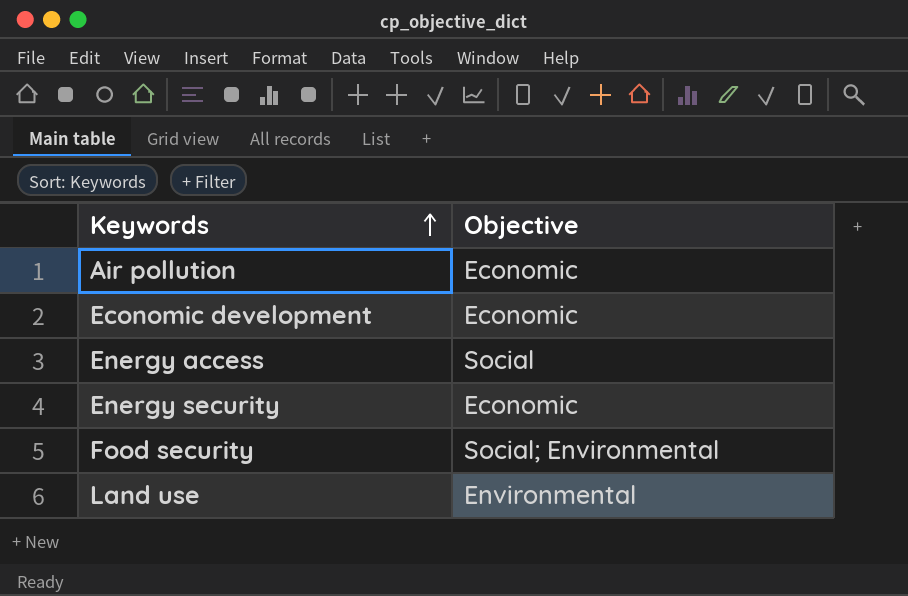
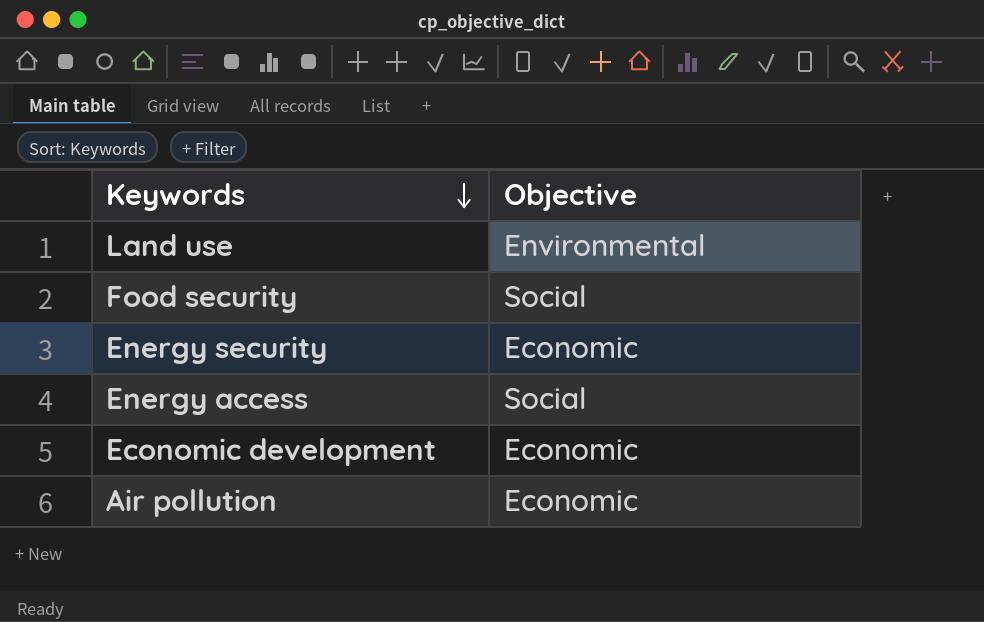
row order: Keywords ascending -> Keywords descending
Food security | Objective: Social; Environmental -> Social

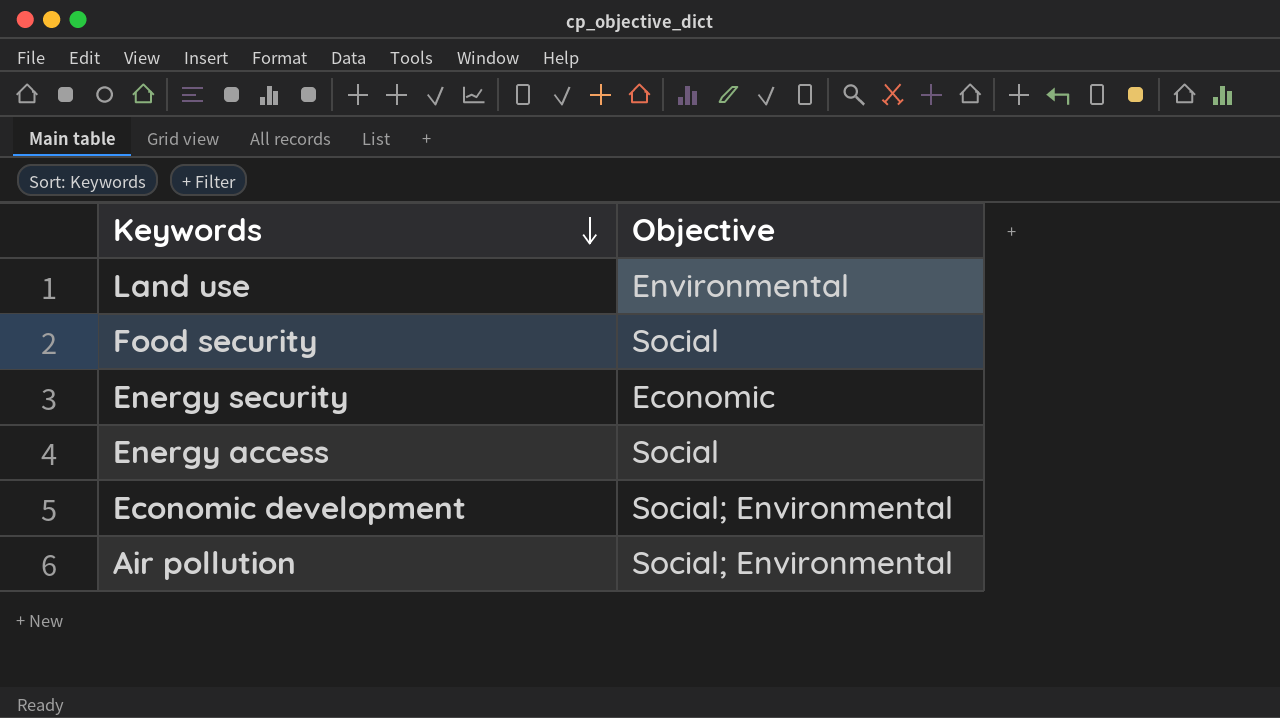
Economic development | Objective: Economic -> Social; Environmental
Air pollution | Objective: Economic -> Social; Environmental

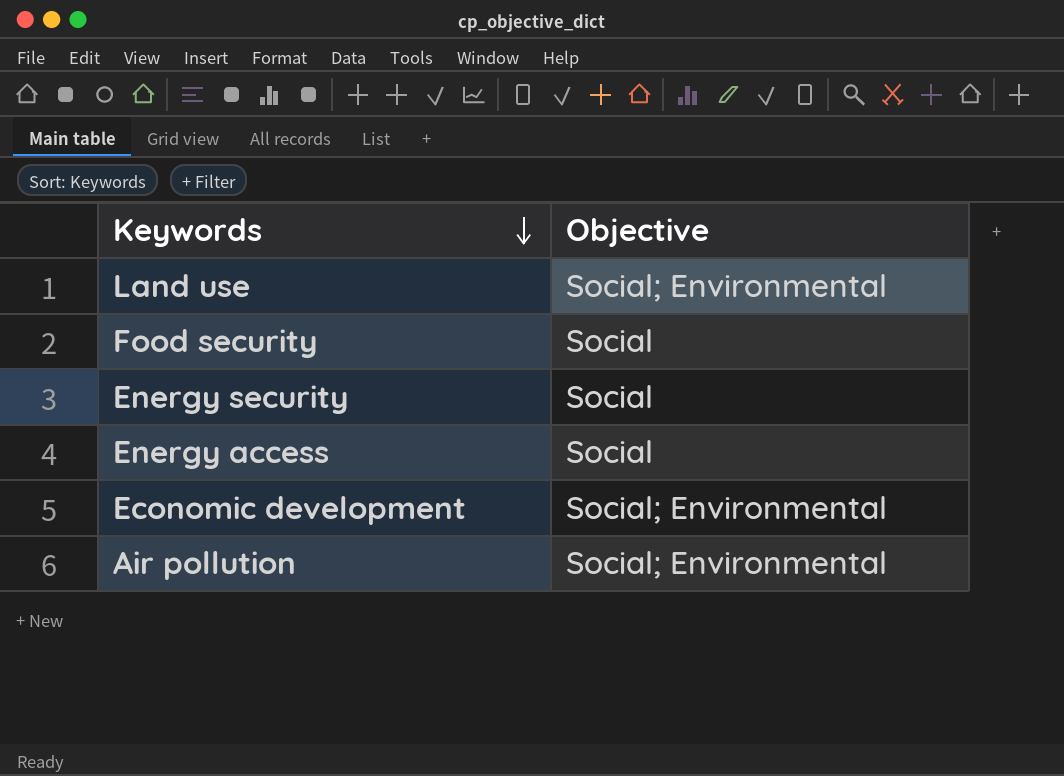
Land use | Objective: Environmental -> Social; Environmental
Energy security | Objective: Economic -> Social

